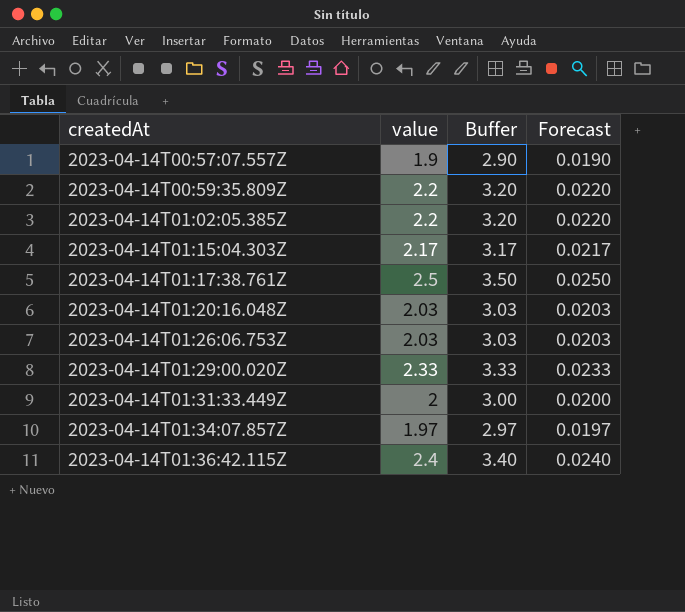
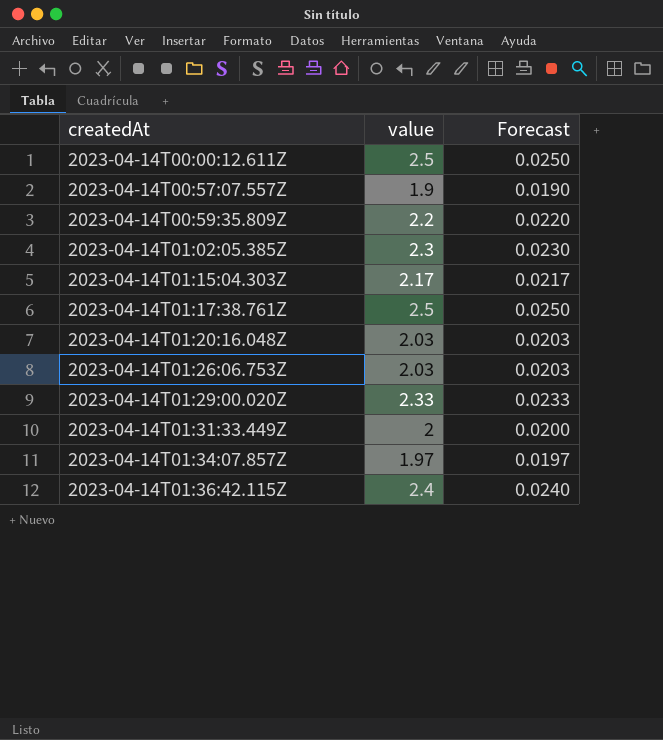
column Buffer | formula: [value] + 1 -> none
row 2023-04-14T00:00:12.611Z: none -> 2.5 | 0.0250
2023-04-14T01:02:05.385Z | value: 2.2 -> 2.3
2023-04-14T01:02:05.385Z | Forecast: 0.0220 -> 0.0230

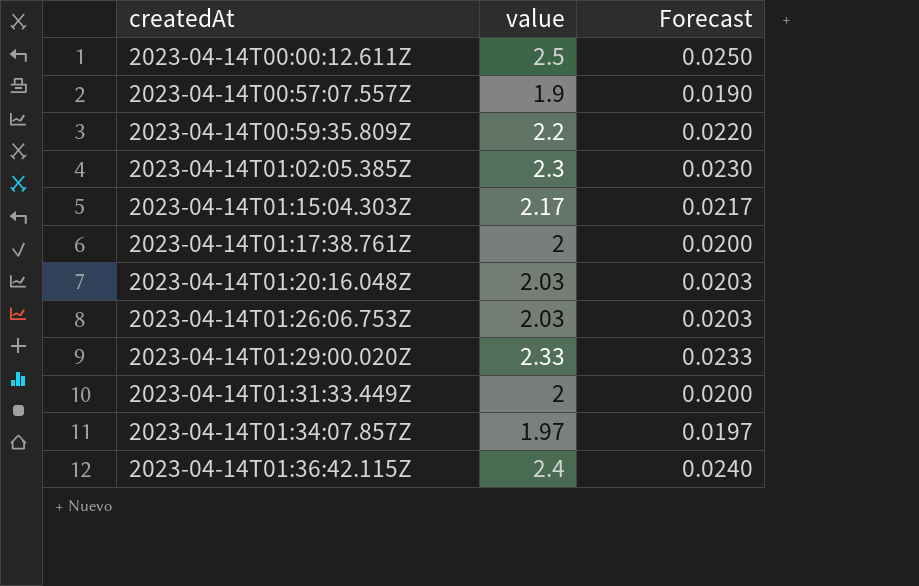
2023-04-14T01:17:38.761Z | value: 2.5 -> 2
2023-04-14T01:17:38.761Z | Forecast: 0.0250 -> 0.0200

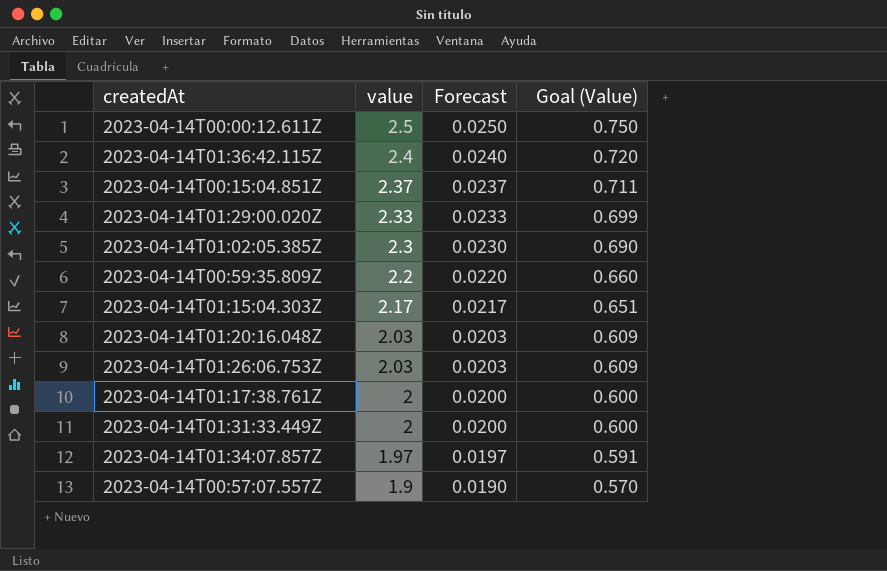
row order: createdAt ascending -> value descending
column Goal (Value) | formula: none -> [value] * 0.3
row 2023-04-14T00:15:04.851Z: none -> 2.37 | 0.0237 | 0.711

